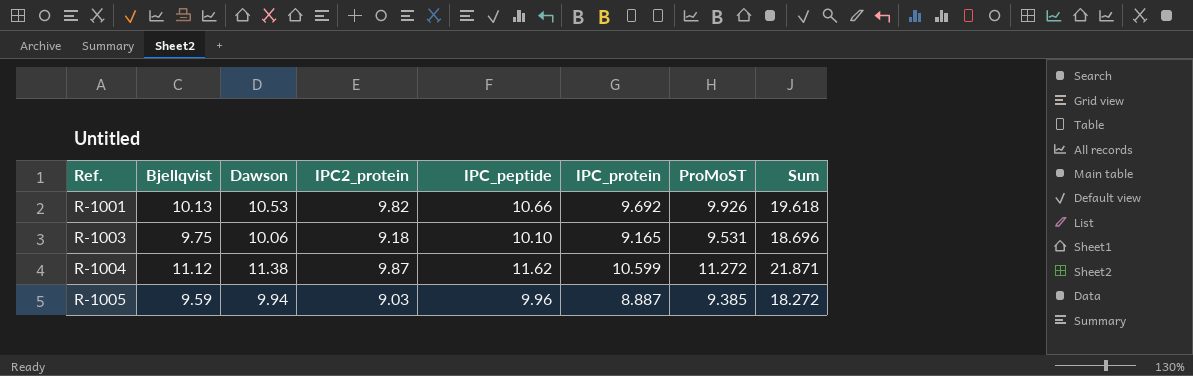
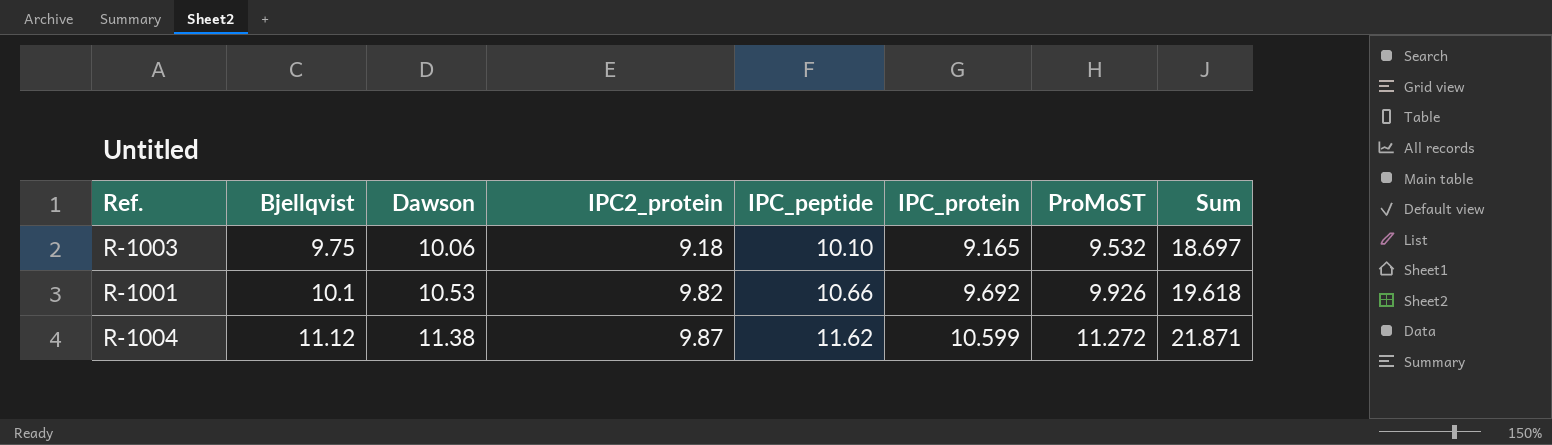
row order: Ref. ascending -> Bjellqvist ascending
row R-1005: 9.59 | 9.94 | 9.03 | 9.96 | 8.887 | 9.385 | 18.272 -> none
R-1003 | ProMoST: 9.531 -> 9.532
R-1003 | Sum: 18.696 -> 18.697
R-1001 | Bjellqvist: 10.13 -> 10.1

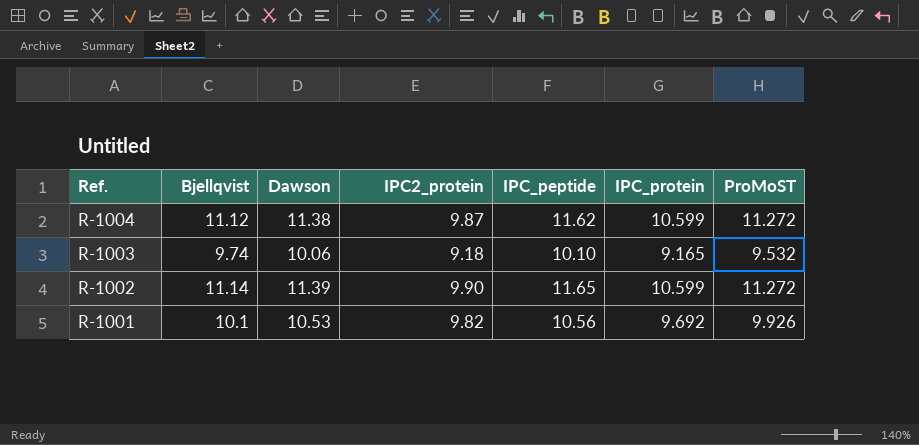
row order: Bjellqvist ascending -> Ref. descending
column Sum | formula: [IPC_protein] + [ProMoST] -> none
R-1003 | Bjellqvist: 9.75 -> 9.74
row R-1002: none -> 11.14 | 11.39 | 9.90 | 11.65 | 10.599 | 11.272
R-1001 | IPC_peptide: 10.66 -> 10.56

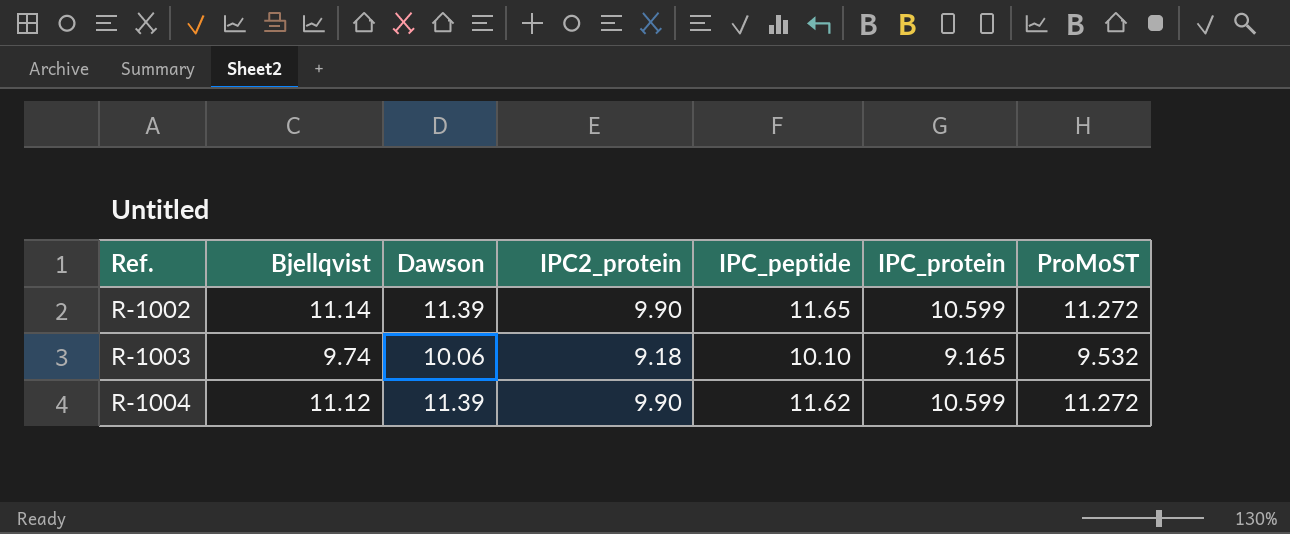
row order: Ref. descending -> Ref. ascending
row R-1001: 10.1 | 10.53 | 9.82 | 10.56 | 9.692 | 9.926 -> none
R-1004 | Dawson: 11.38 -> 11.39
R-1004 | IPC2_protein: 9.87 -> 9.90

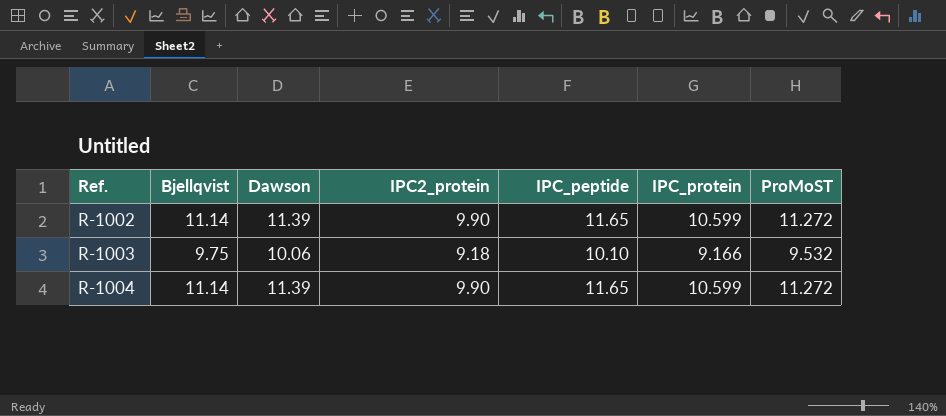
R-1003 | Bjellqvist: 9.74 -> 9.75
R-1003 | IPC_protein: 9.165 -> 9.166
R-1004 | Bjellqvist: 11.12 -> 11.14
R-1004 | IPC_peptide: 11.62 -> 11.65

